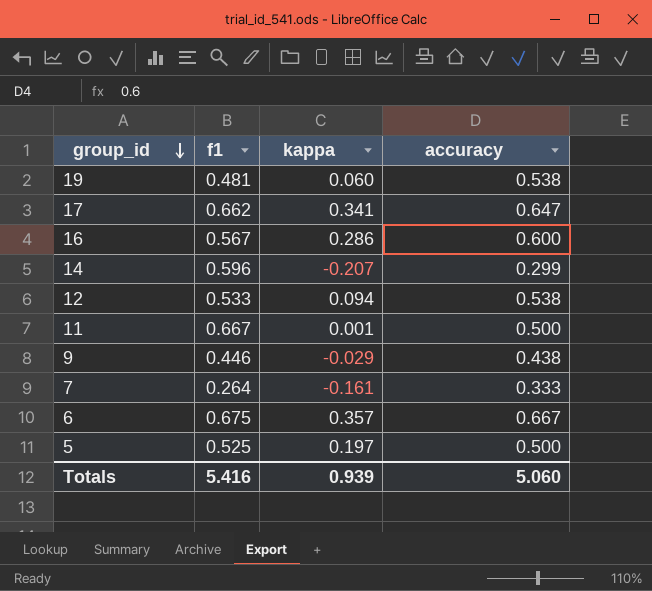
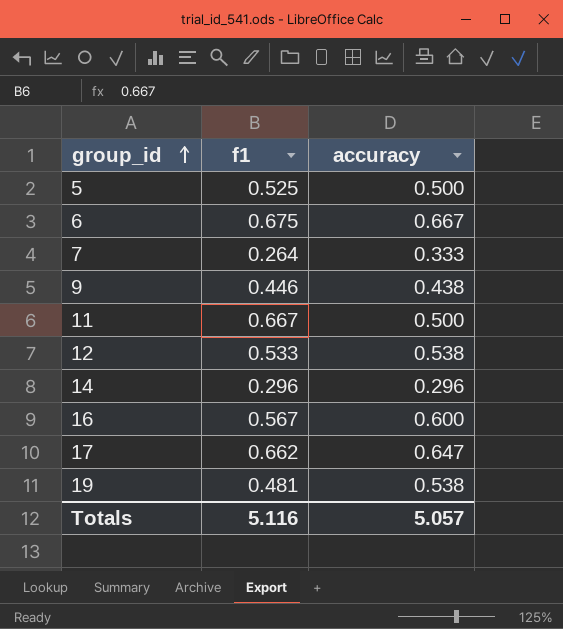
row order: group_id descending -> group_id ascending
column kappa | position: 3 -> none
14 | f1: 0.596 -> 0.296
14 | accuracy: 0.299 -> 0.296
Totals | f1: 5.416 -> 5.116
Totals | accuracy: 5.060 -> 5.057

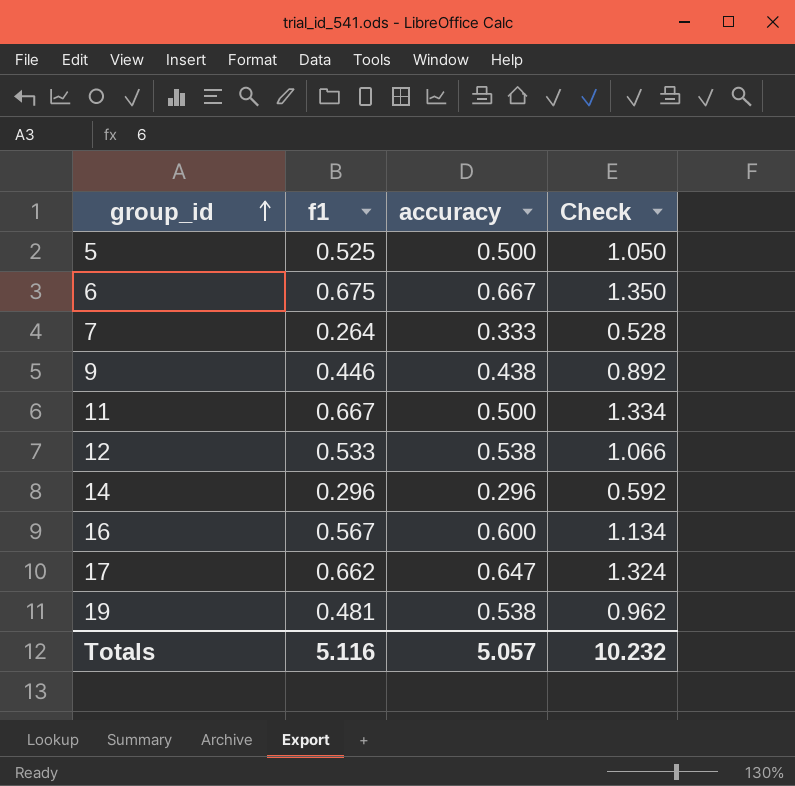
column Check | formula: none -> [f1] * 2

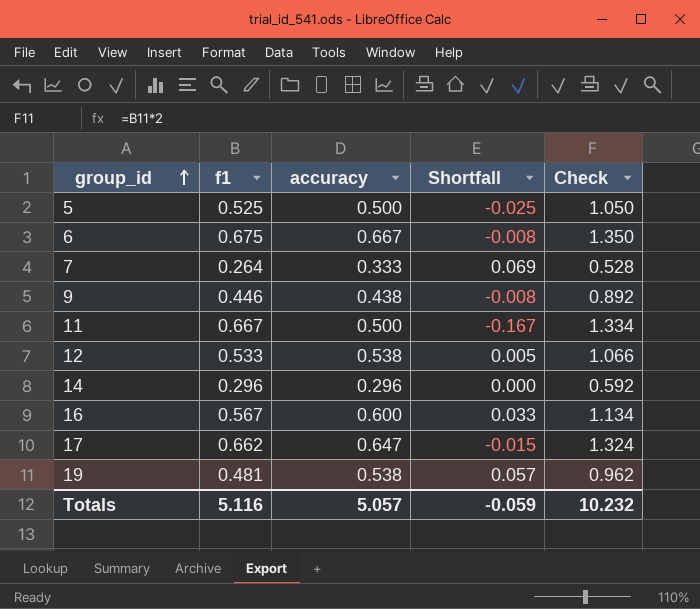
column Shortfall | formula: none -> [accuracy] - [f1]

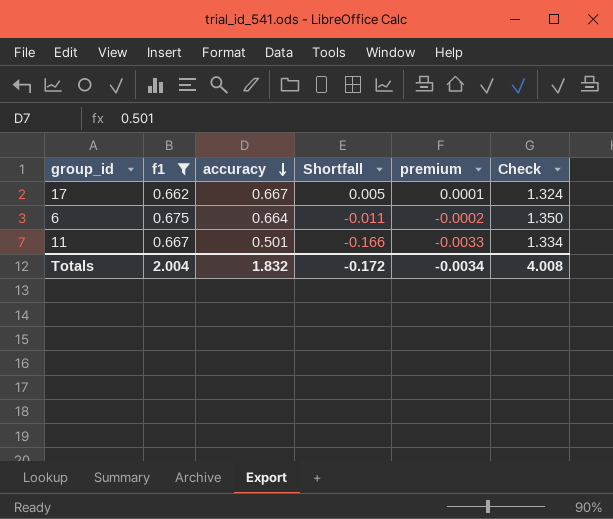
filter: none -> f1 >= 0.662
row order: group_id ascending -> accuracy descending
column premium | formula: none -> [Shortfall] * 0.02
17 | accuracy: 0.647 -> 0.667
17 | Shortfall: -0.015 -> 0.005
6 | accuracy: 0.667 -> 0.664
6 | Shortfall: -0.008 -> -0.011
11 | accuracy: 0.500 -> 0.501
11 | Shortfall: -0.167 -> -0.166
Totals | f1: 5.116 -> 2.004
Totals | accuracy: 5.057 -> 1.832
Totals | Shortfall: -0.059 -> -0.172
Totals | Check: 10.232 -> 4.008

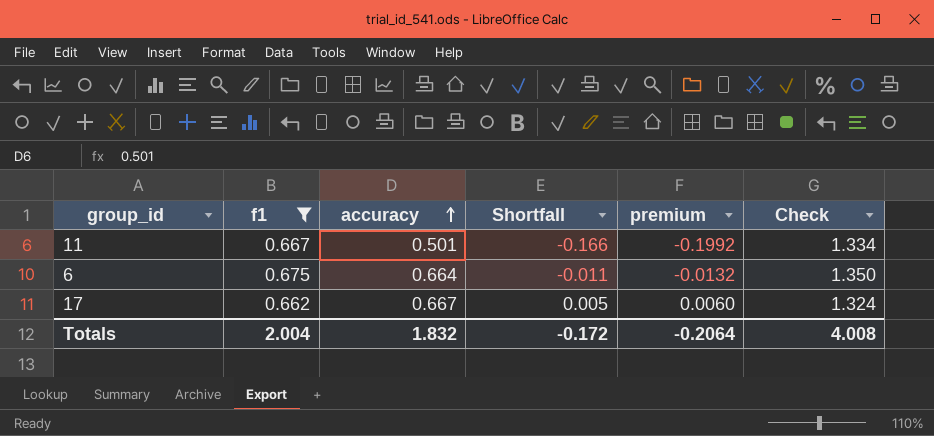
row order: accuracy descending -> accuracy ascending
column premium | formula: [Shortfall] * 0.02 -> [Shortfall] * 1.2
Totals | premium: -0.0034 -> -0.2064

